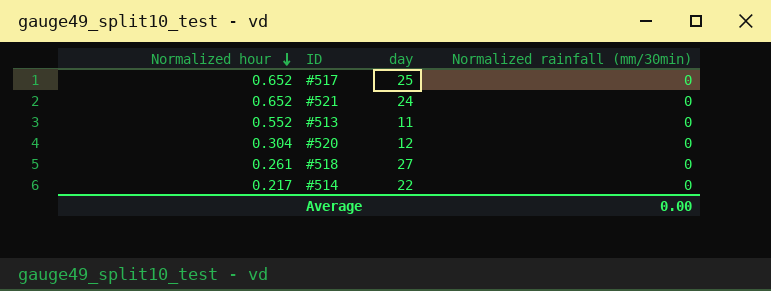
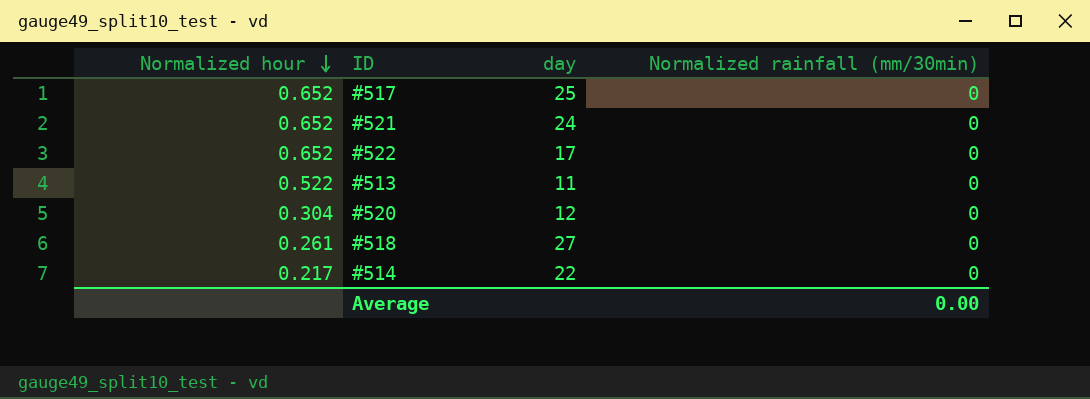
row #522: none -> 0.652 | 17 | 0
#513 | Normalized hour: 0.552 -> 0.522

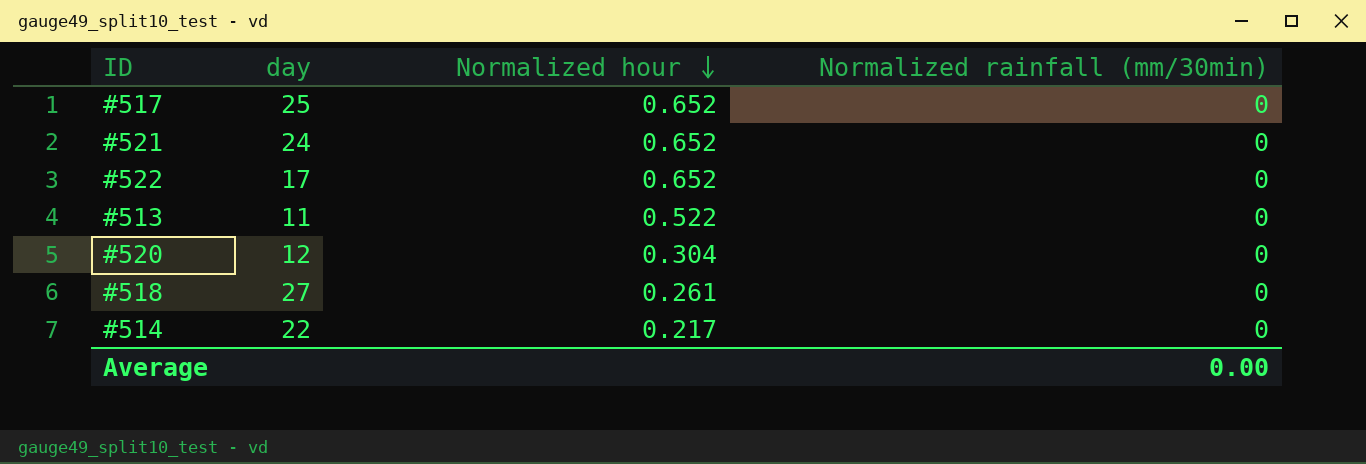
column Normalized hour | position: 1 -> 3

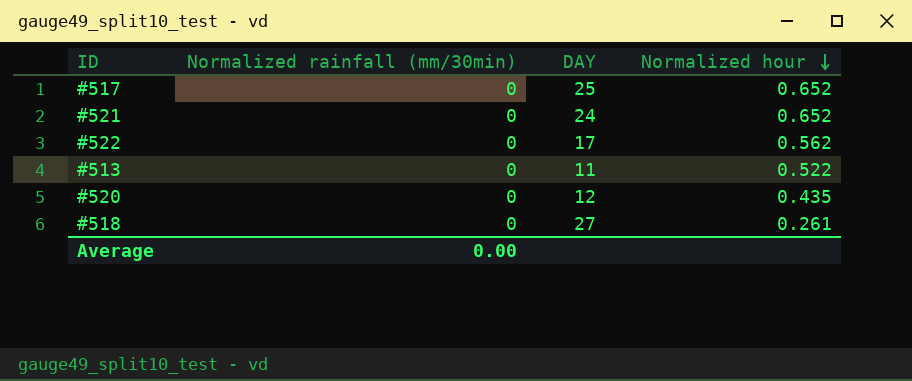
column Normalized rainfall (mm/30min) | position: 4 -> 2
column name: day -> DAY
row #514: 22 | 0.217 | 0 -> none
#522 | Normalized hour: 0.652 -> 0.562
#520 | Normalized hour: 0.304 -> 0.435

